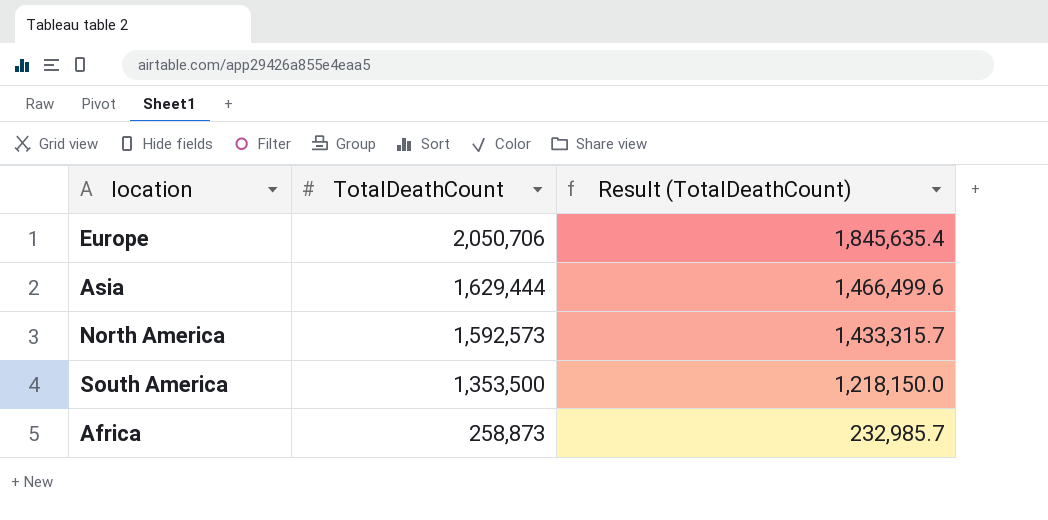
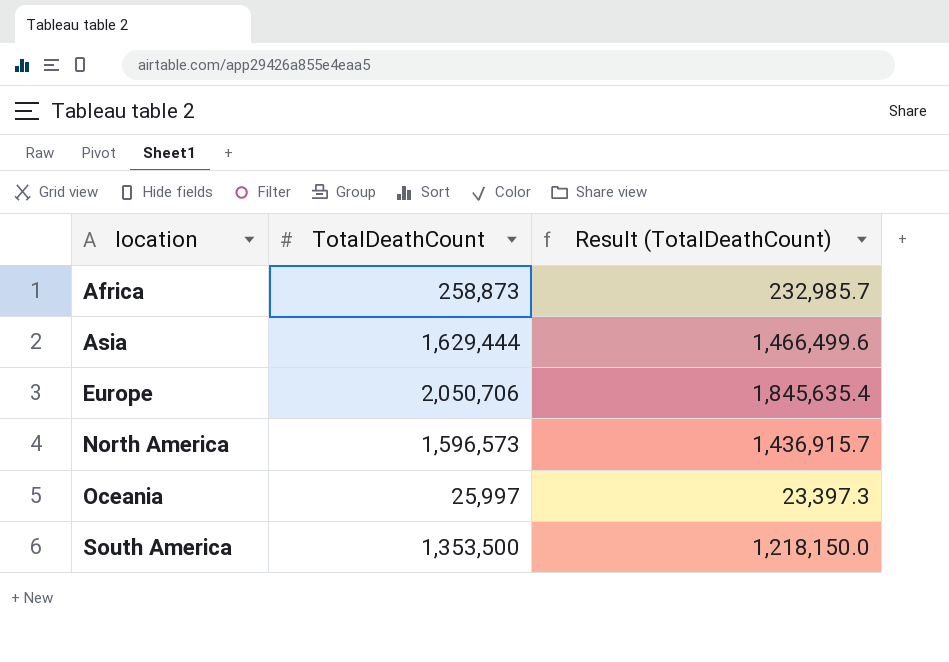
row order: TotalDeathCount descending -> location ascending
North America | TotalDeathCount: 1,592,573 -> 1,596,573
North America | Result (TotalDeathCount): 1,433,315.7 -> 1,436,915.7
row Oceania: none -> 25,997 | 23,397.3

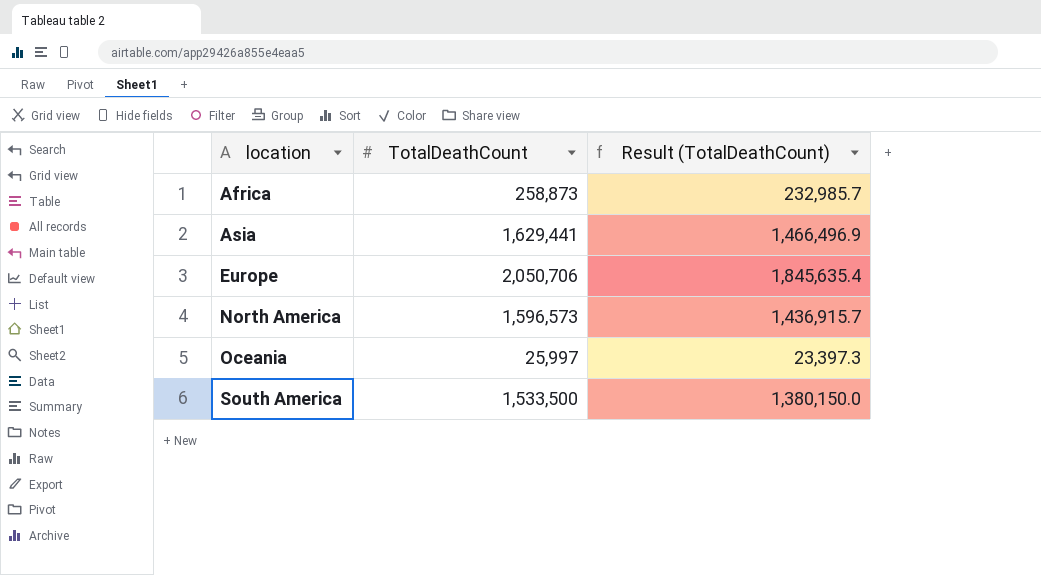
Asia | TotalDeathCount: 1,629,444 -> 1,629,441
Asia | Result (TotalDeathCount): 1,466,499.6 -> 1,466,496.9
South America | TotalDeathCount: 1,353,500 -> 1,533,500
South America | Result (TotalDeathCount): 1,218,150.0 -> 1,380,150.0

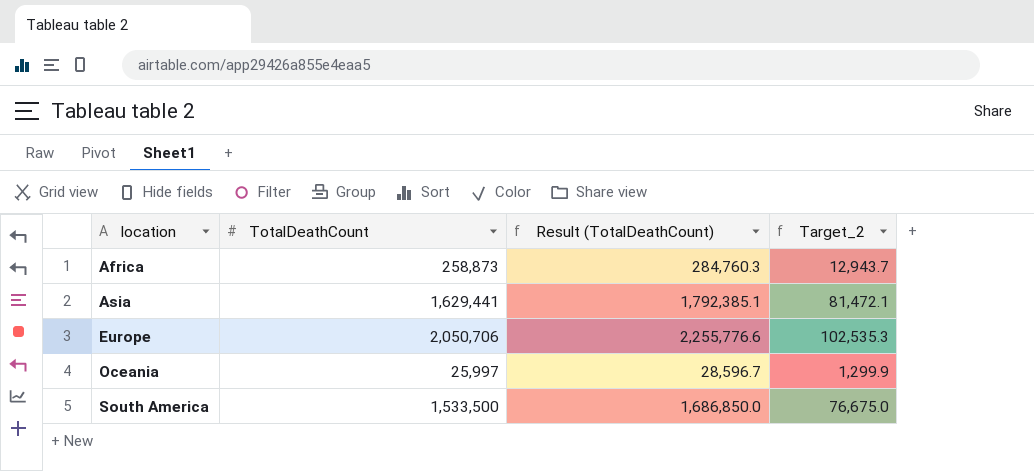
column Result (TotalDeathCount) | formula: [TotalDeathCount] * 0.9 -> [TotalDeathCount] * 1.1
column Target_2 | formula: none -> [TotalDeathCount] * 0.05
row North America: 1,596,573 | 1,436,915.7 -> none

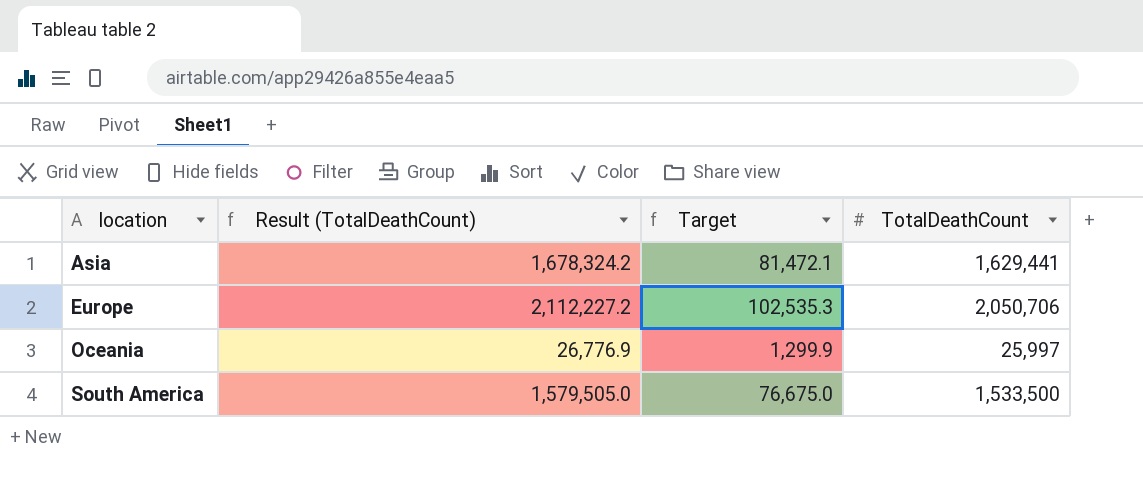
column Result (TotalDeathCount) | formula: [TotalDeathCount] * 1.1 -> [TotalDeathCount] * 1.03
column name: Target_2 -> Target
column TotalDeathCount | position: 2 -> 4
row Africa: 258,873 | 284,760.3 | 12,943.7 -> none

